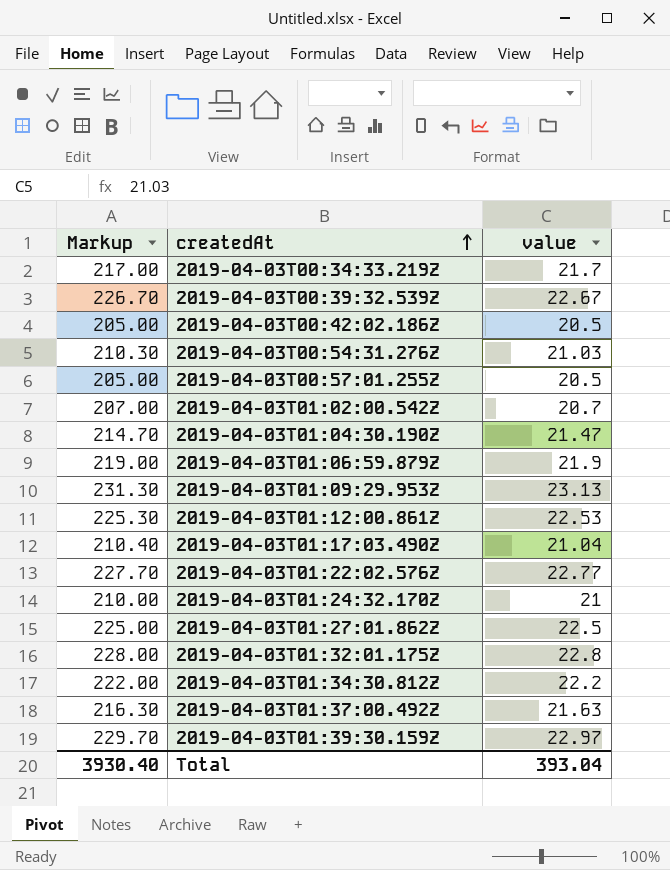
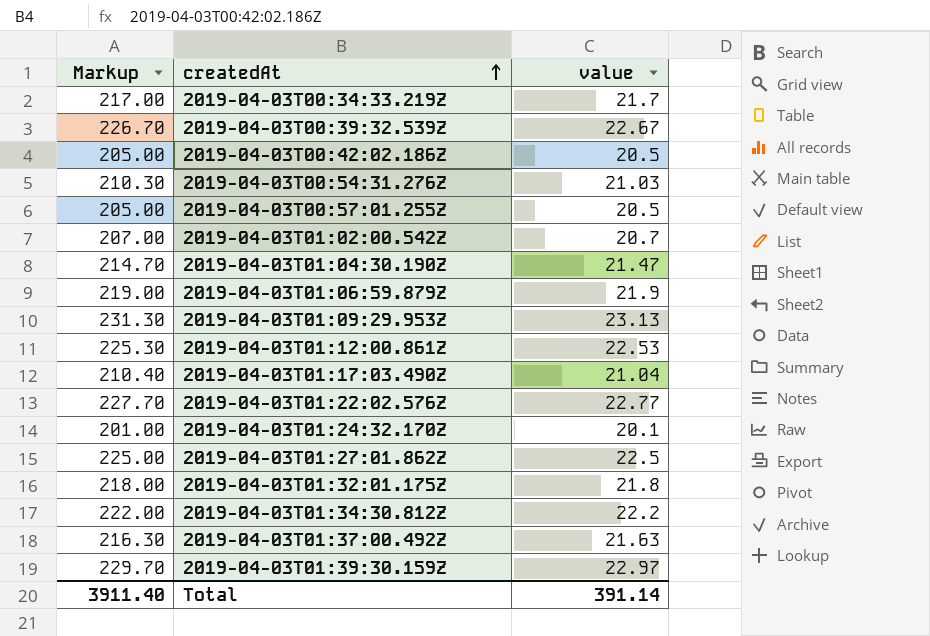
2019-04-03T01:24:32.170Z | Markup: 210.00 -> 201.00
2019-04-03T01:24:32.170Z | value: 21 -> 20.1
2019-04-03T01:32:01.175Z | Markup: 228.00 -> 218.00
2019-04-03T01:32:01.175Z | value: 22.8 -> 21.8
Total | Markup: 3930.40 -> 3911.40
Total | value: 393.04 -> 391.14

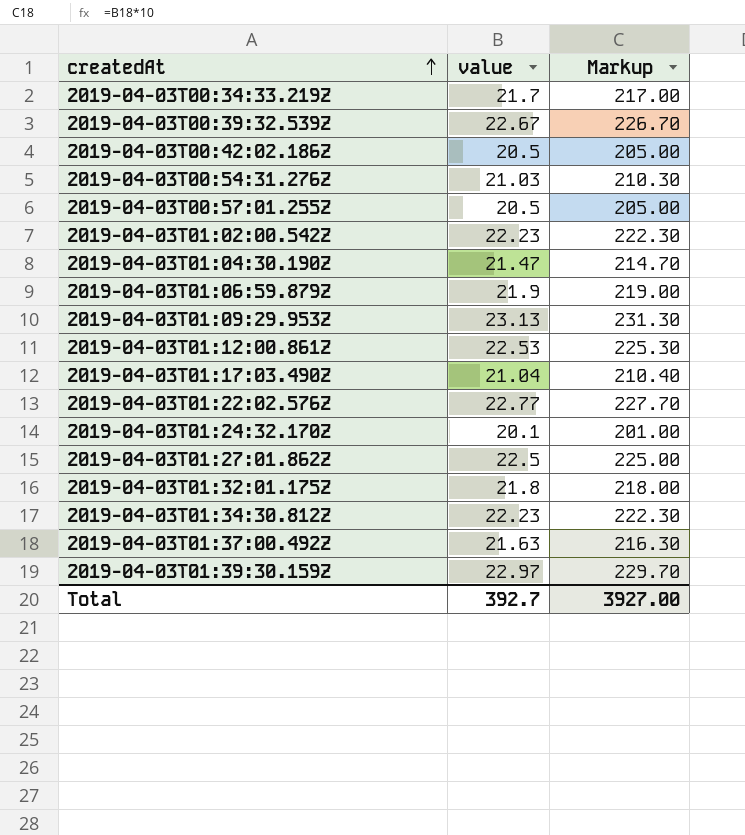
column Markup | position: 1 -> 3
2019-04-03T01:02:00.542Z | value: 20.7 -> 22.23
2019-04-03T01:02:00.542Z | Markup: 207.00 -> 222.30
2019-04-03T01:34:30.812Z | value: 22.2 -> 22.23
2019-04-03T01:34:30.812Z | Markup: 222.00 -> 222.30
Total | value: 391.14 -> 392.7
Total | Markup: 3911.40 -> 3927.00

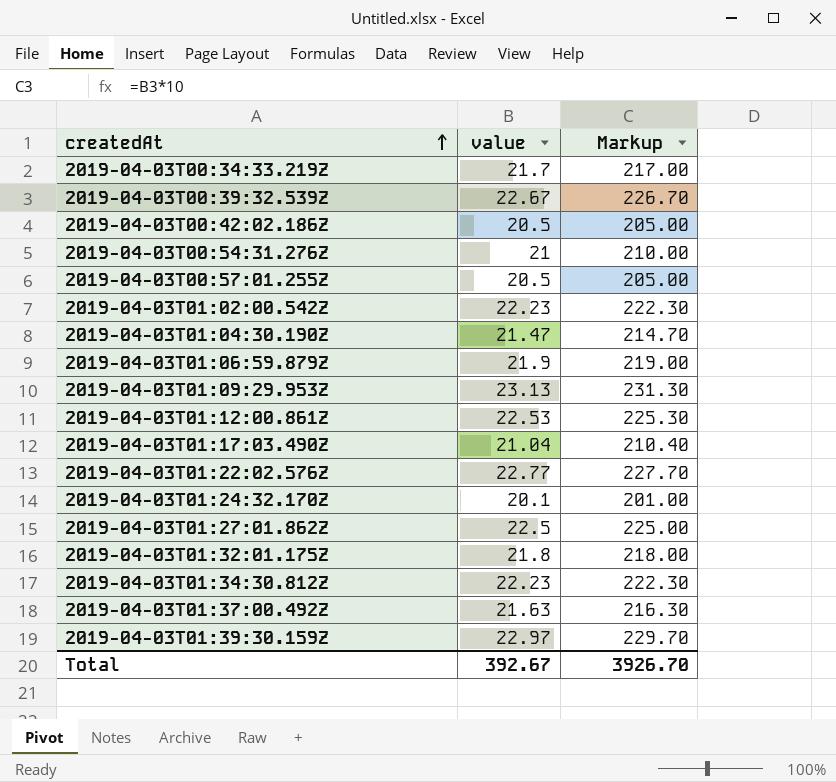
2019-04-03T00:54:31.276Z | value: 21.03 -> 21
2019-04-03T00:54:31.276Z | Markup: 210.30 -> 210.00
Total | value: 392.7 -> 392.67
Total | Markup: 3927.00 -> 3926.70

